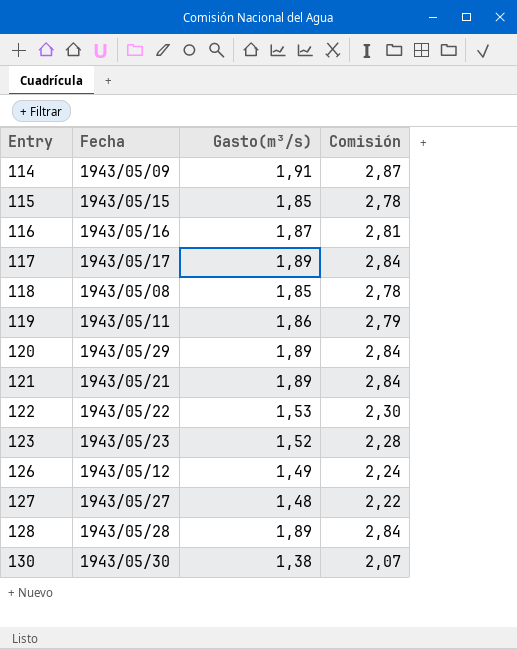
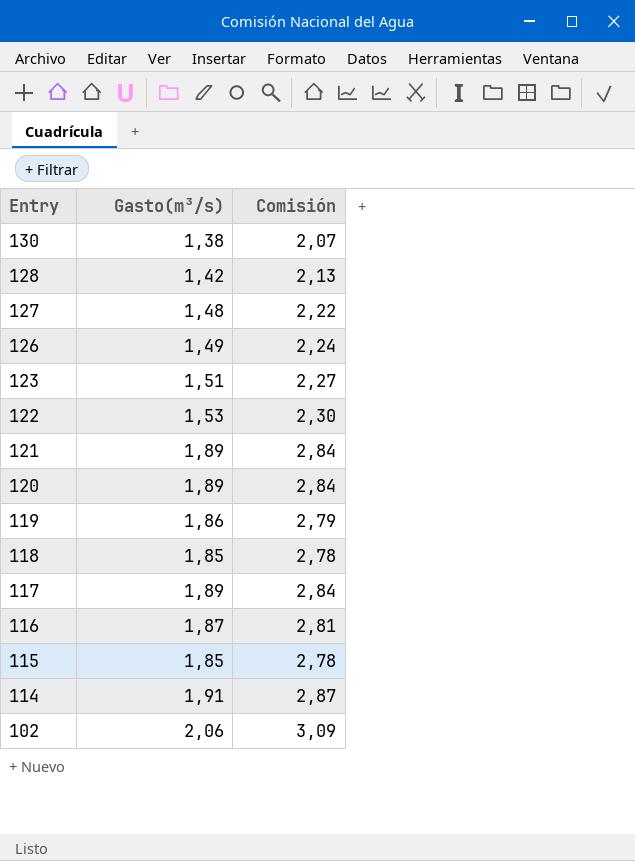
row order: Entry ascending -> Entry descending
column Fecha | position: 2 -> none
128 | Gasto(m³/s): 1,89 -> 1,42
128 | Comisión: 2,84 -> 2,13
123 | Gasto(m³/s): 1,52 -> 1,51
123 | Comisión: 2,28 -> 2,27
row 102: none -> 2,06 | 3,09

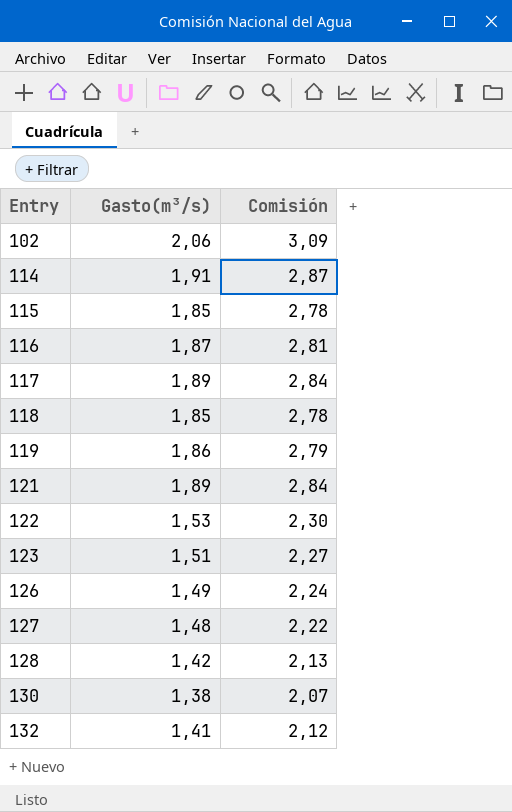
row order: Entry descending -> Entry ascending
row 120: 1,89 | 2,84 -> none
row 132: none -> 1,41 | 2,12

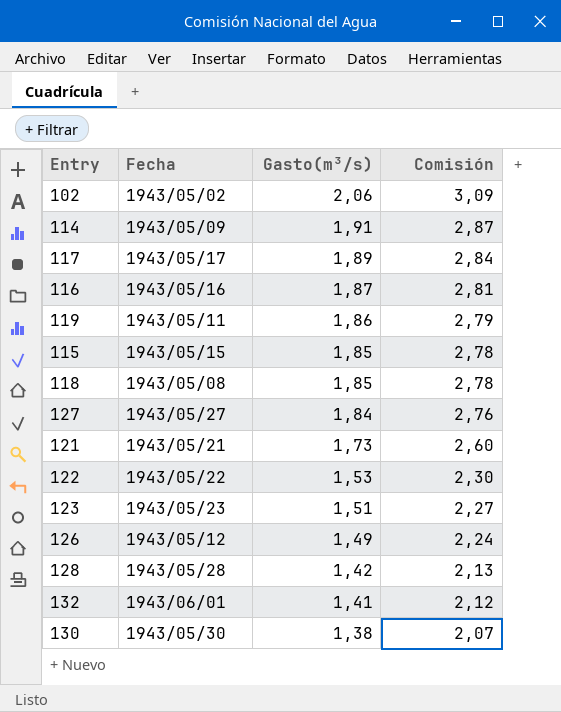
row order: Entry ascending -> Gasto(m³/s) descending
column Fecha | position: none -> 2
127 | Gasto(m³/s): 1,48 -> 1,84
127 | Comisión: 2,22 -> 2,76
121 | Gasto(m³/s): 1,89 -> 1,73
121 | Comisión: 2,84 -> 2,60

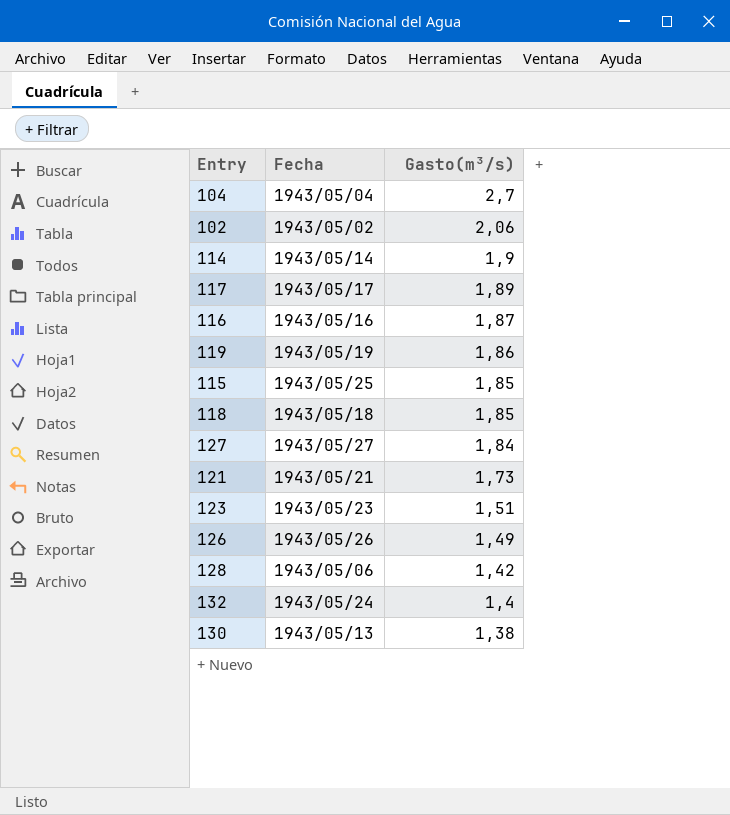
column Comisión | formula: [Gasto(m³/s)] * 1,5 -> none
row 122: 1943/05/22 | 1,53 | 2,30 -> none
row 104: none -> 1943/05/04 | 2,7
114 | Fecha: 1943/05/09 -> 1943/05/14
114 | Gasto(m³/s): 1,91 -> 1,9
119 | Fecha: 1943/05/11 -> 1943/05/19
115 | Fecha: 1943/05/15 -> 1943/05/25
118 | Fecha: 1943/05/08 -> 1943/05/18
126 | Fecha: 1943/05/12 -> 1943/05/26
128 | Fecha: 1943/05/28 -> 1943/05/06
132 | Fecha: 1943/06/01 -> 1943/05/24
132 | Gasto(m³/s): 1,41 -> 1,4
130 | Fecha: 1943/05/30 -> 1943/05/13

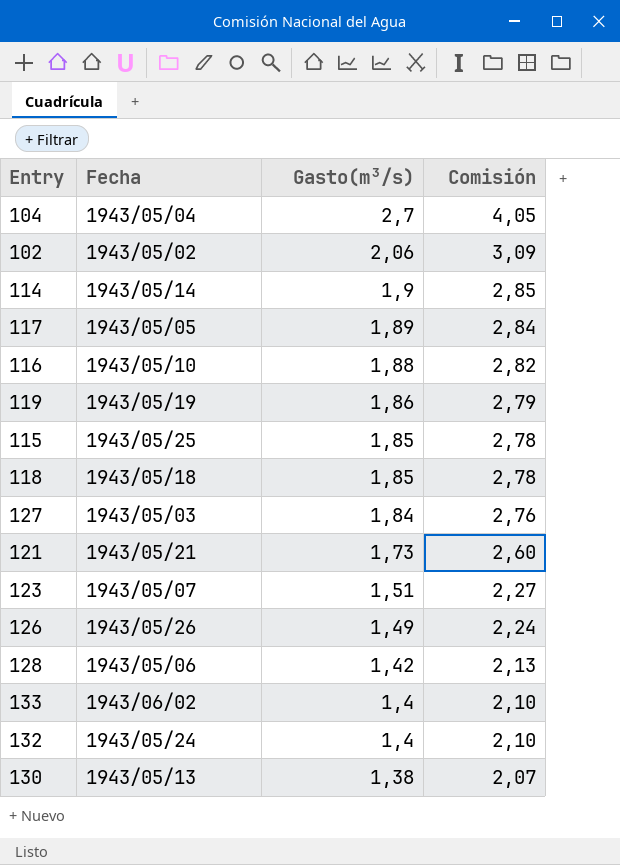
column Comisión | formula: none -> [Gasto(m³/s)] * 1,5
117 | Fecha: 1943/05/17 -> 1943/05/05
116 | Fecha: 1943/05/16 -> 1943/05/10
116 | Gasto(m³/s): 1,87 -> 1,88
127 | Fecha: 1943/05/27 -> 1943/05/03
123 | Fecha: 1943/05/23 -> 1943/05/07
row 133: none -> 1943/06/02 | 1,4 | 2,10

